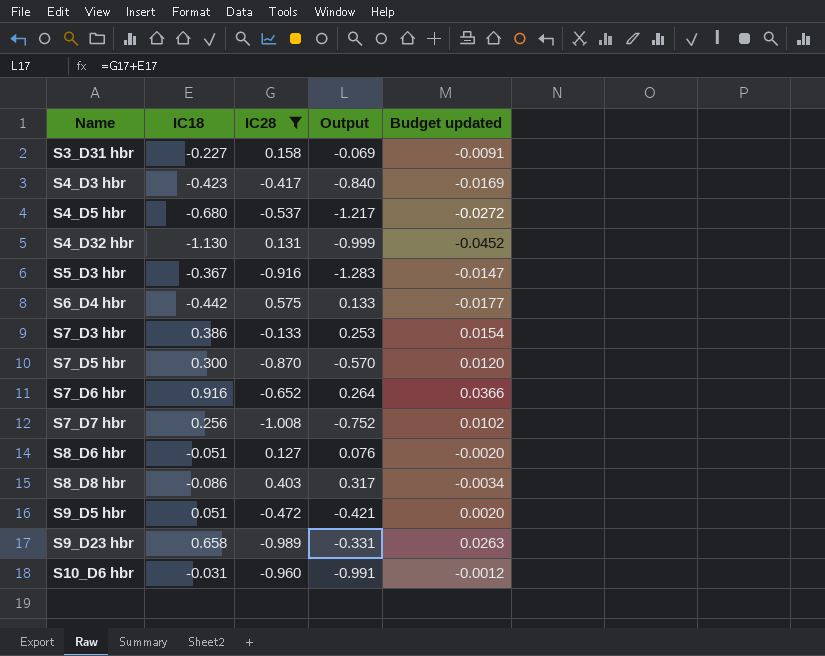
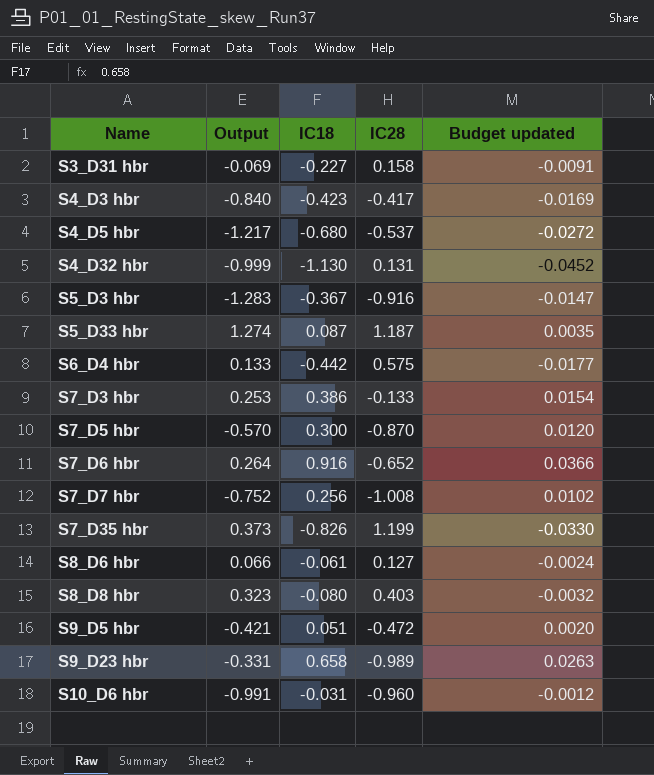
filter: IC28 <= 0.575 -> none
column Output | position: 4 -> 2
S8_D6 hbr | Output: 0.076 -> 0.066
S8_D6 hbr | IC18: -0.051 -> -0.061
S8_D6 hbr | Budget updated: -0.0020 -> -0.0024
S8_D8 hbr | Output: 0.317 -> 0.323
S8_D8 hbr | IC18: -0.086 -> -0.080
S8_D8 hbr | Budget updated: -0.0034 -> -0.0032

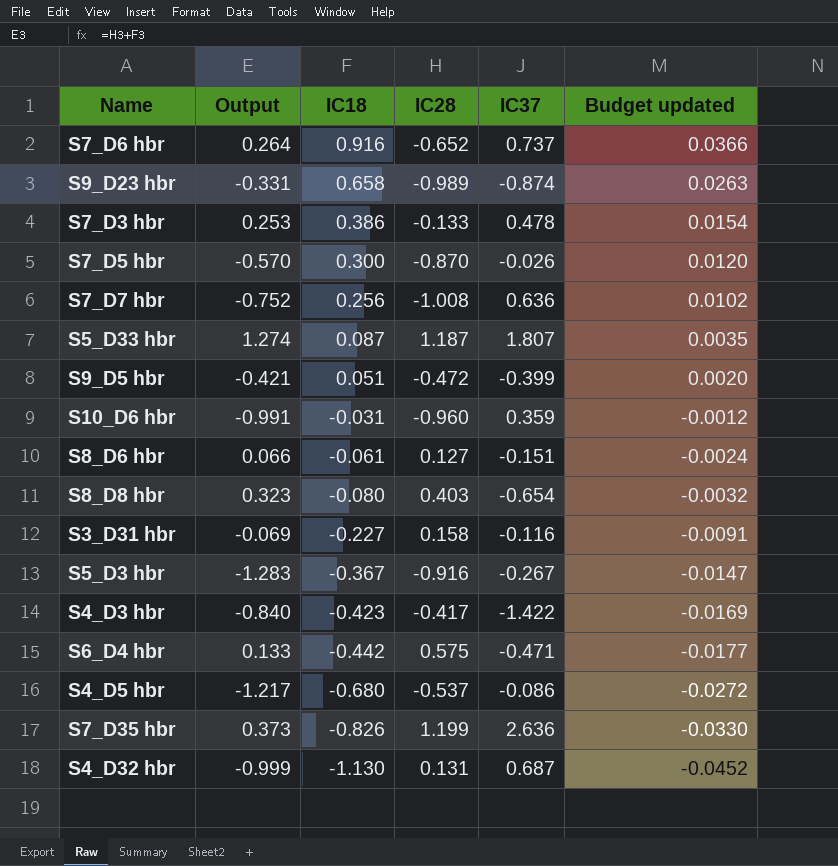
row order: Name ascending -> IC18 descending
column IC37 | position: none -> 5

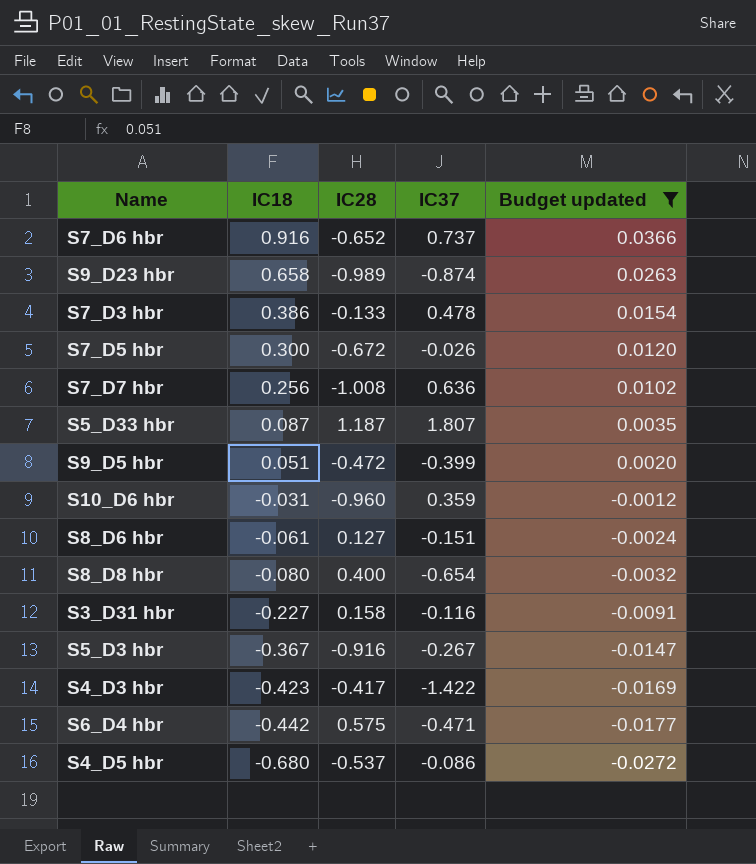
filter: none -> Budget updated >= -0.0272
column Output | formula: [IC18] + [IC28] -> none
S7_D5 hbr | IC28: -0.870 -> -0.672
S8_D8 hbr | IC28: 0.403 -> 0.400

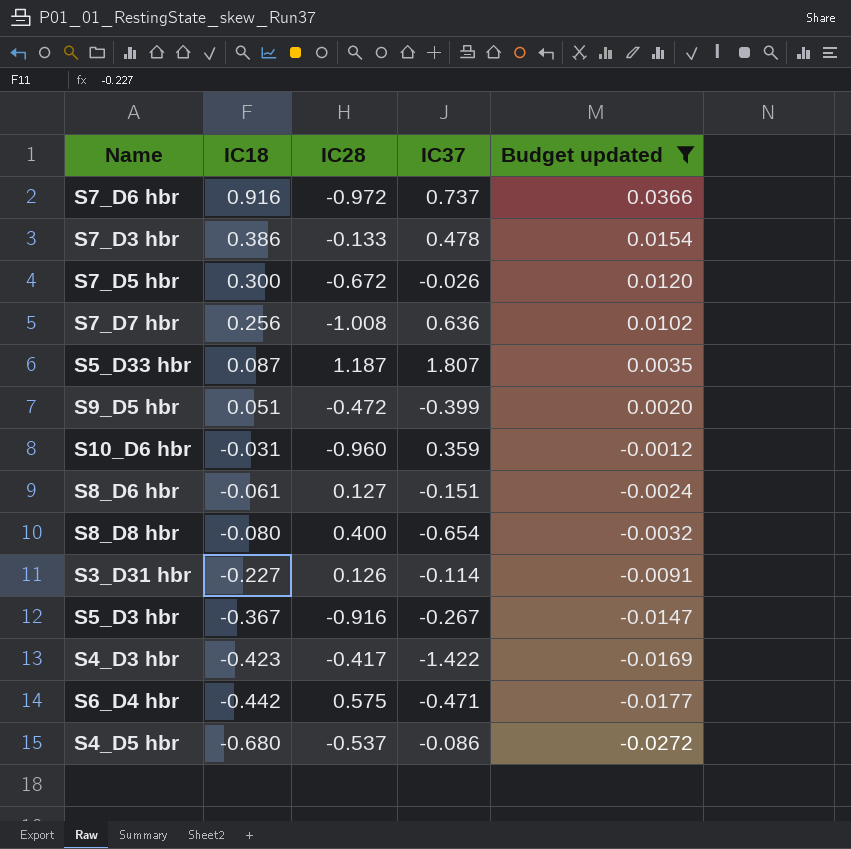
row S9_D23 hbr: 0.658 | -0.989 | -0.874 | 0.0263 -> none
S7_D6 hbr | IC28: -0.652 -> -0.972
S3_D31 hbr | IC28: 0.158 -> 0.126
S3_D31 hbr | IC37: -0.116 -> -0.114

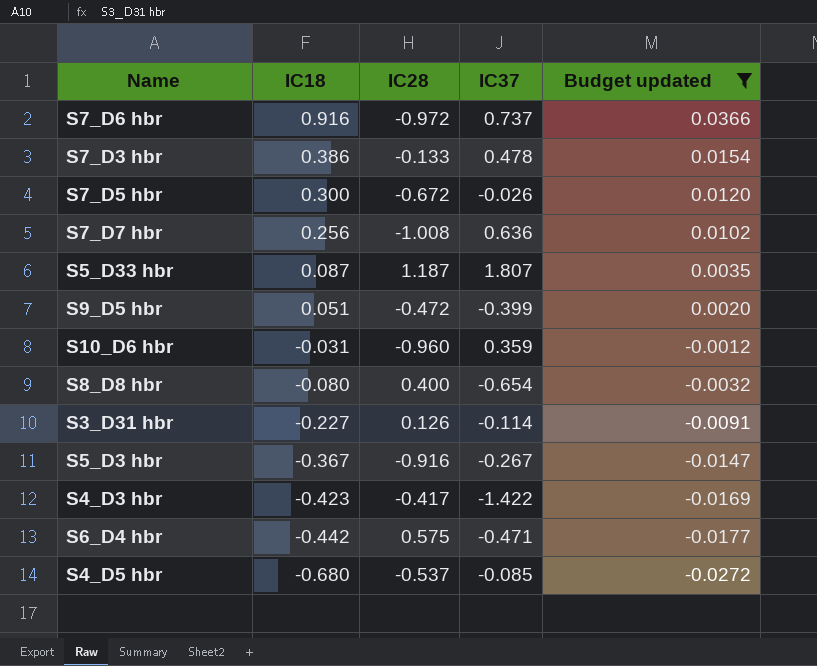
row S8_D6 hbr: -0.061 | 0.127 | -0.151 | -0.0024 -> none
S4_D5 hbr | IC37: -0.086 -> -0.085

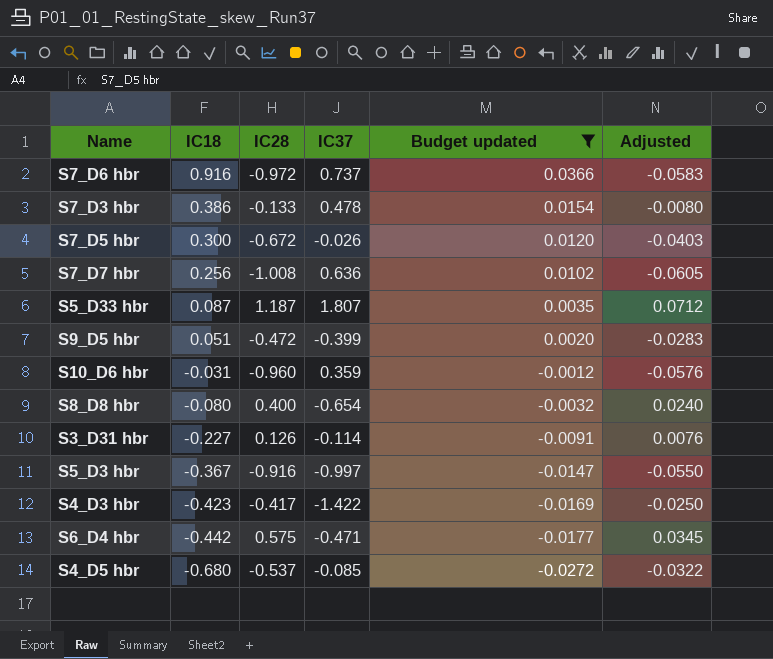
column Adjusted | formula: none -> [IC28] * 0.06
S5_D3 hbr | IC37: -0.267 -> -0.997

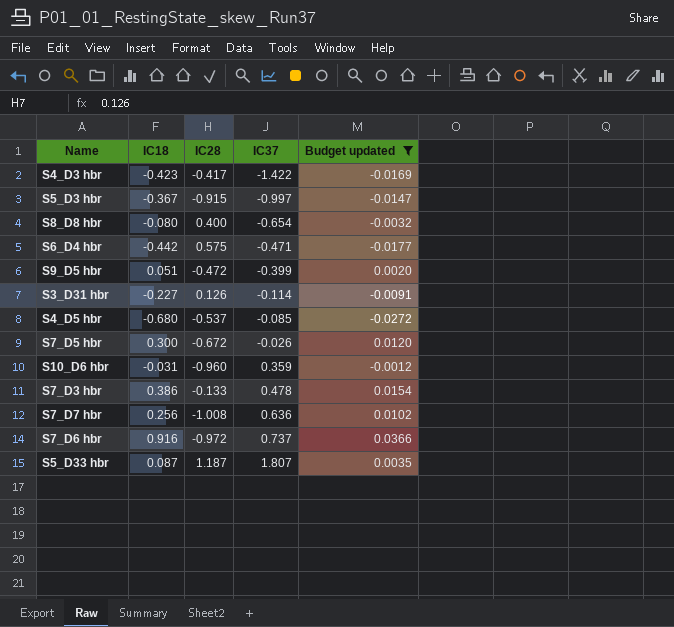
row order: IC18 descending -> IC37 ascending
column Adjusted | formula: [IC28] * 0.06 -> none
S5_D3 hbr | IC28: -0.916 -> -0.915

